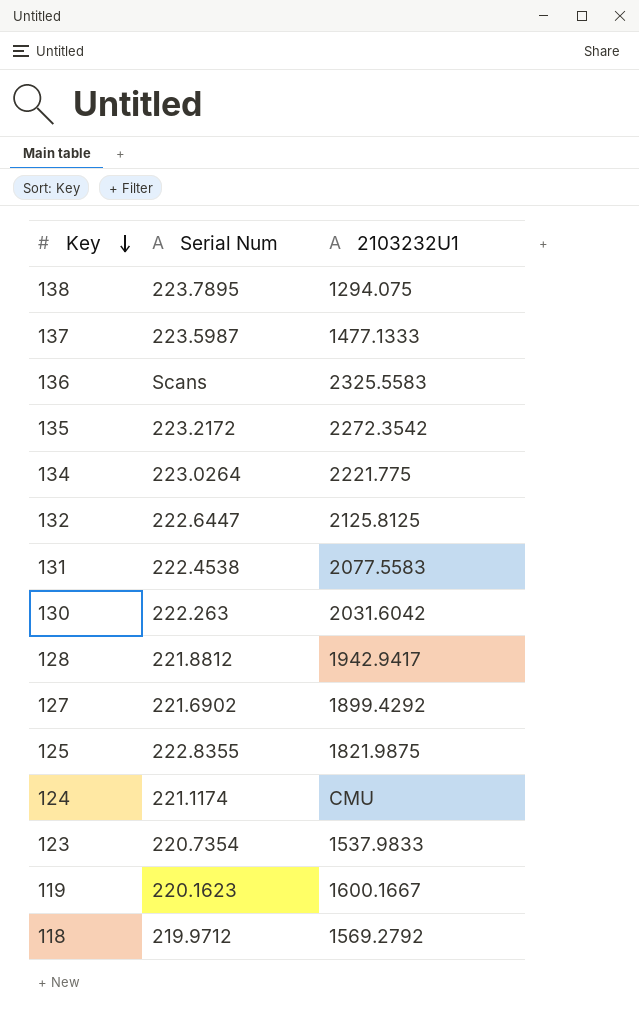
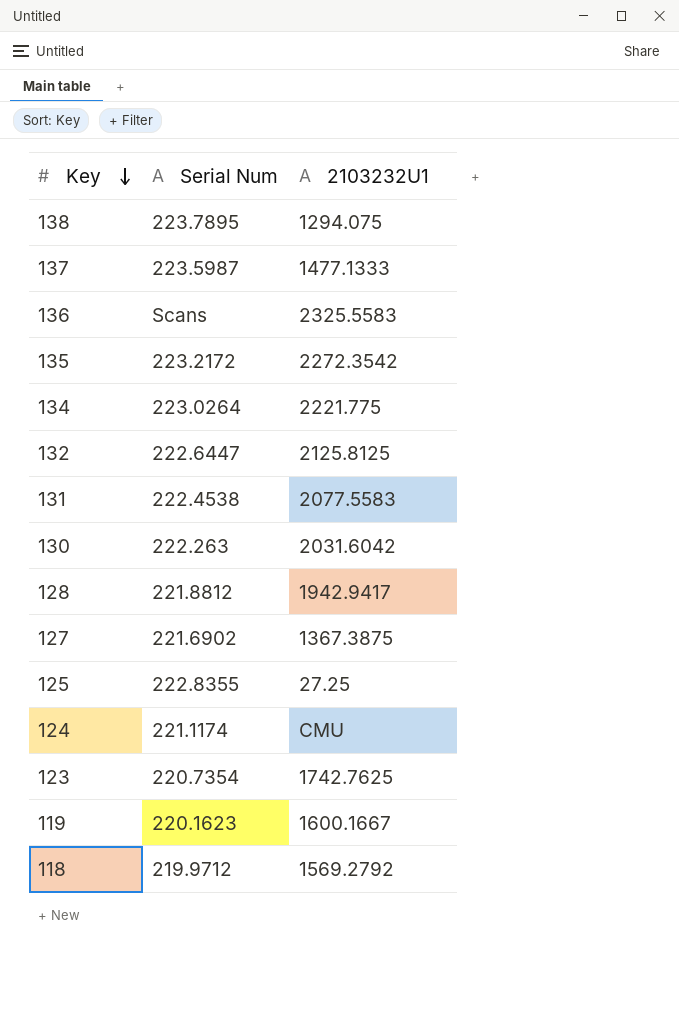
127 | 2103232U1: 1899.4292 -> 1367.3875
125 | 2103232U1: 1821.9875 -> 27.25
123 | 2103232U1: 1537.9833 -> 1742.7625

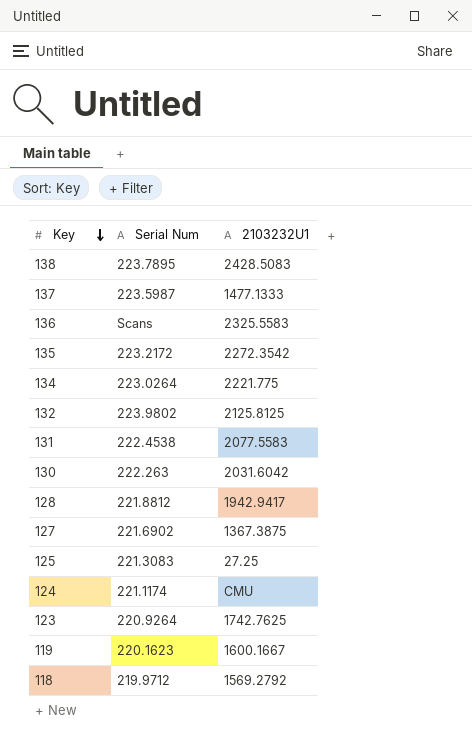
138 | 2103232U1: 1294.075 -> 2428.5083
132 | Serial Num: 222.6447 -> 223.9802
125 | Serial Num: 222.8355 -> 221.3083
123 | Serial Num: 220.7354 -> 220.9264

